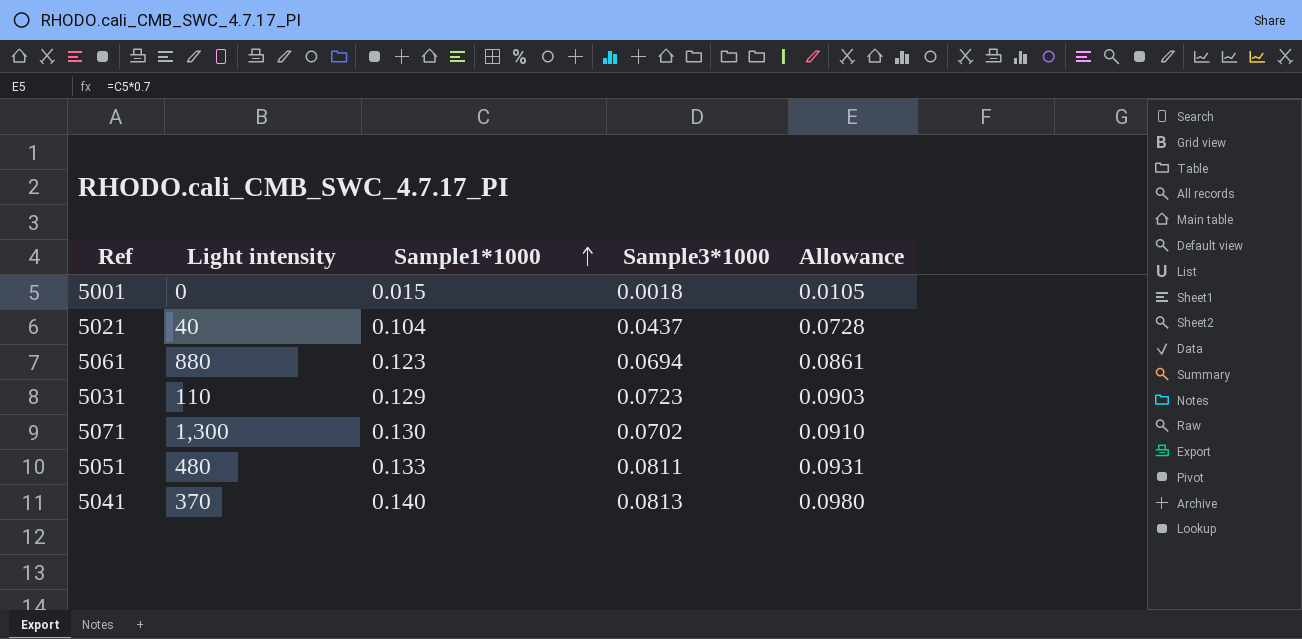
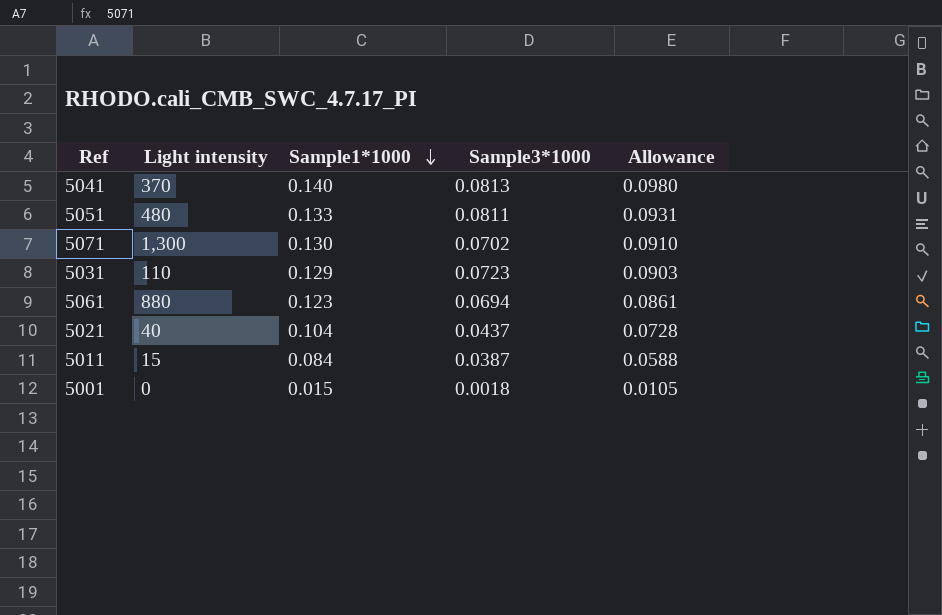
row order: Sample1*1000 ascending -> Sample1*1000 descending
row 5011: none -> 15 | 0.084 | 0.0387 | 0.0588

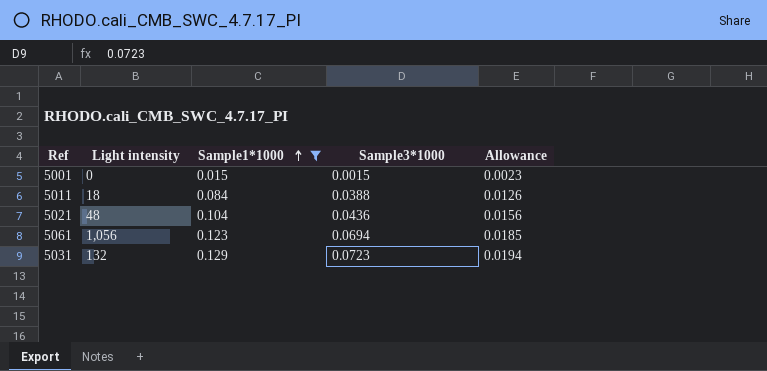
filter: none -> Sample1*1000 <= 0.129
row order: Sample1*1000 descending -> Sample1*1000 ascending
column Allowance | formula: [Sample1*1000] * 0.7 -> [Sample1*1000] * 0.15
5001 | Sample3*1000: 0.0018 -> 0.0015
5011 | Light intensity: 15 -> 18
5011 | Sample3*1000: 0.0387 -> 0.0388
5021 | Light intensity: 40 -> 48
5021 | Sample3*1000: 0.0437 -> 0.0436
5061 | Light intensity: 880 -> 1,056
5031 | Light intensity: 110 -> 132

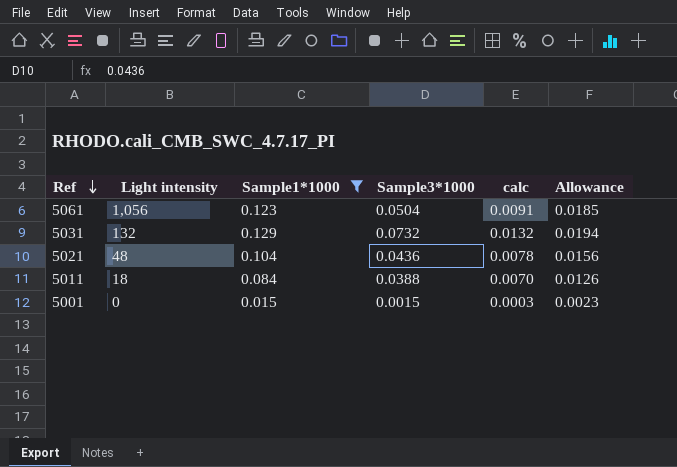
row order: Sample1*1000 ascending -> Ref descending
column calc | formula: none -> [Sample3*1000] * 0.18
5061 | Sample3*1000: 0.0694 -> 0.0504
5031 | Sample3*1000: 0.0723 -> 0.0732

